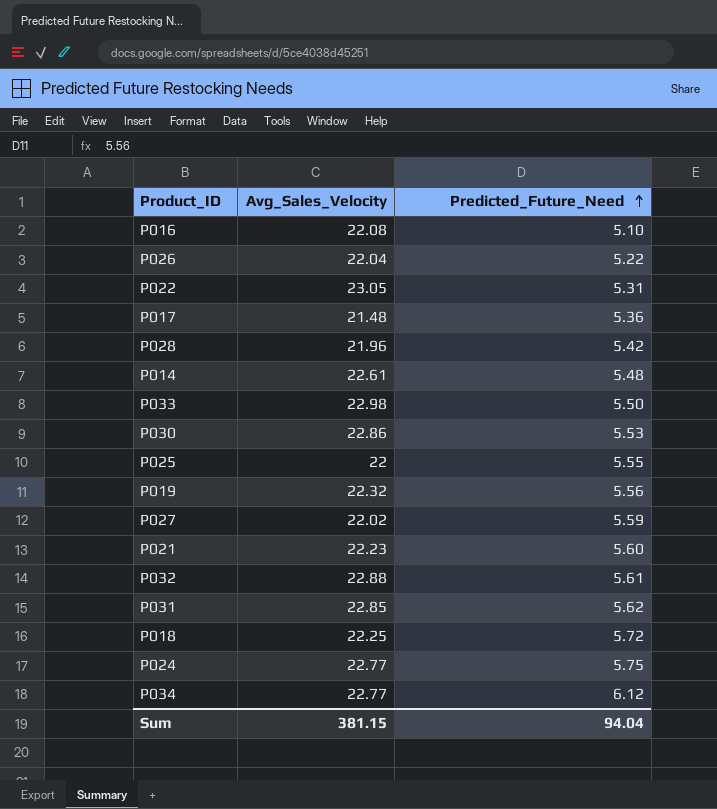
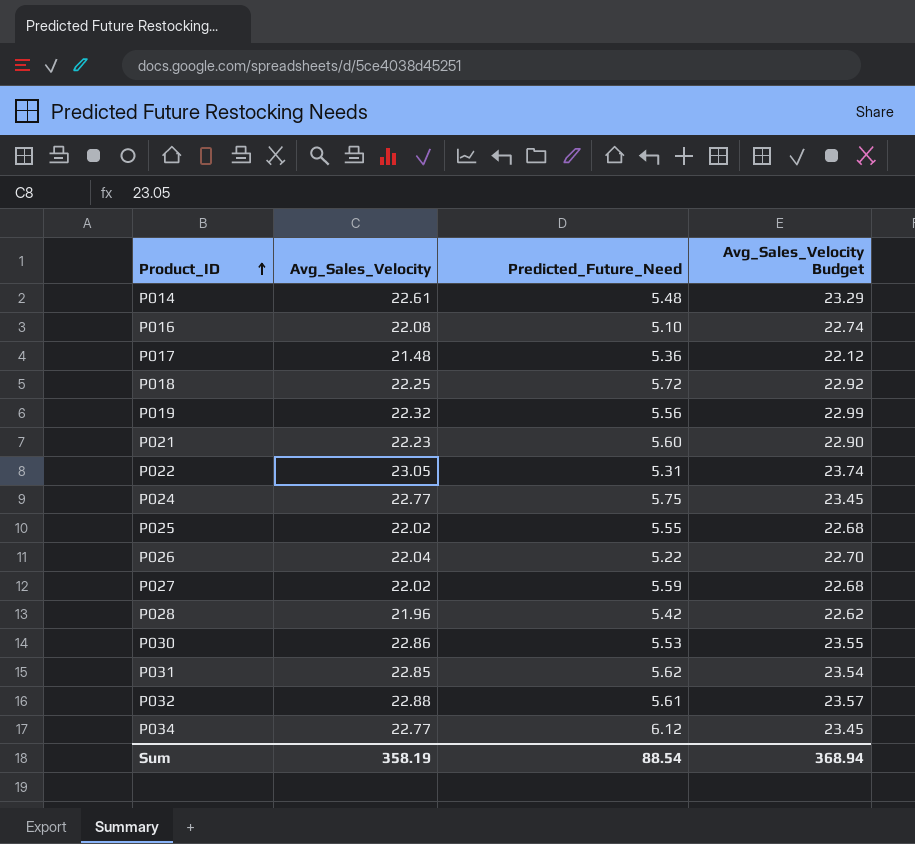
row order: Predicted_Future_Need ascending -> Product_ID ascending
column Avg_Sales_Velocity Budget | formula: none -> [Avg_Sales_Velocity] * 1.03
row P033: 22.98 | 5.50 -> none
P025 | Avg_Sales_Velocity: 22 -> 22.02
Sum | Avg_Sales_Velocity: 381.15 -> 358.19
Sum | Predicted_Future_Need: 94.04 -> 88.54

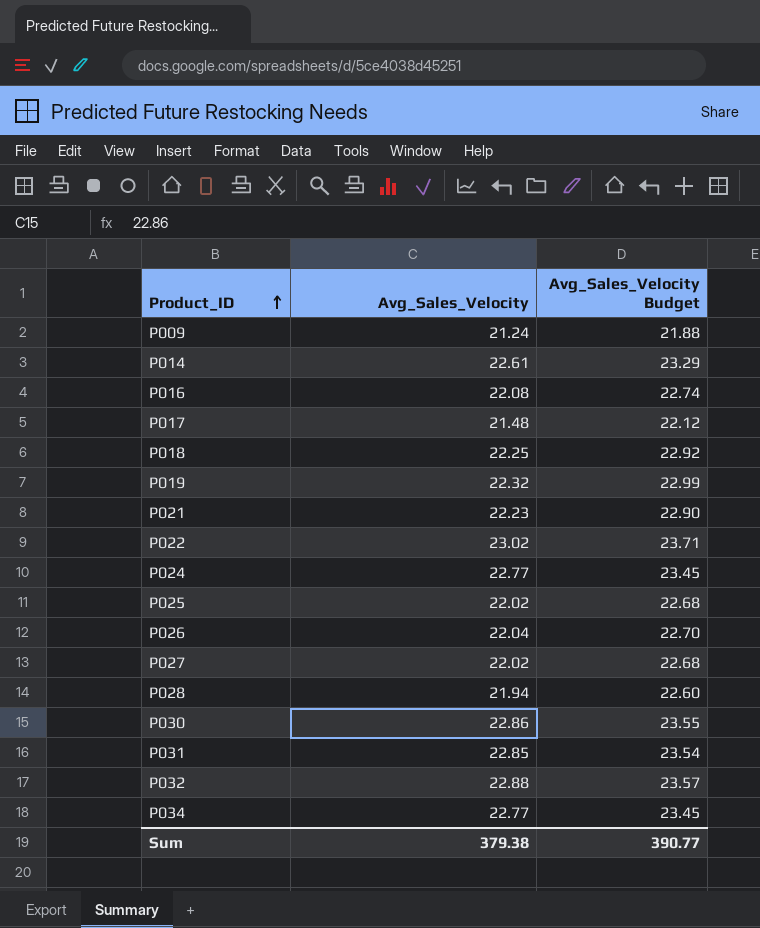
column Predicted_Future_Need | position: 3 -> none
row P009: none -> 21.24 | 21.88
P022 | Avg_Sales_Velocity: 23.05 -> 23.02
P022 | Avg_Sales_Velocity Budget: 23.74 -> 23.71
P028 | Avg_Sales_Velocity: 21.96 -> 21.94
P028 | Avg_Sales_Velocity Budget: 22.62 -> 22.60
Sum | Avg_Sales_Velocity: 358.19 -> 379.38
Sum | Avg_Sales_Velocity Budget: 368.94 -> 390.77

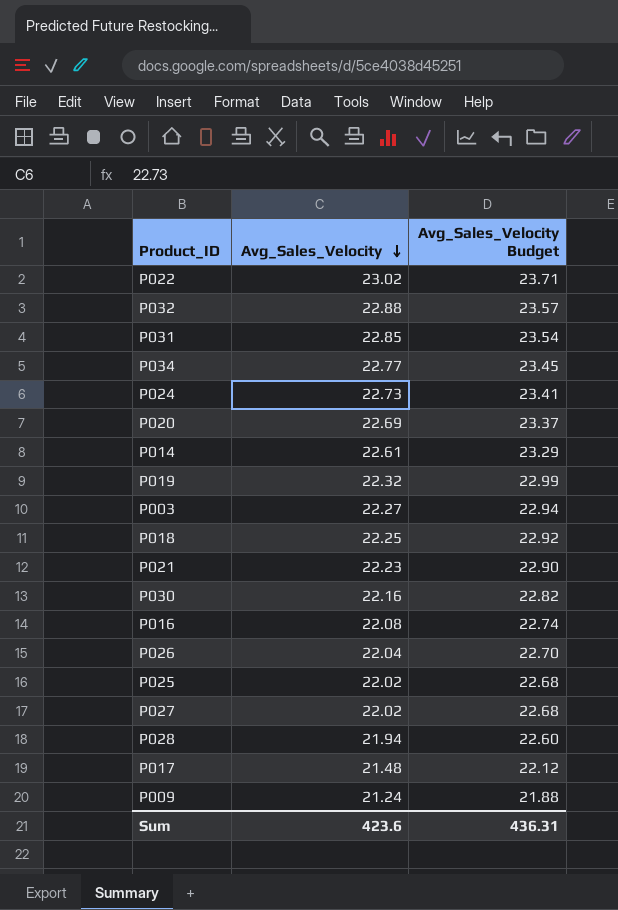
row order: Product_ID ascending -> Avg_Sales_Velocity descending
P024 | Avg_Sales_Velocity: 22.77 -> 22.73
P024 | Avg_Sales_Velocity Budget: 23.45 -> 23.41
row P020: none -> 22.69 | 23.37
row P003: none -> 22.27 | 22.94
P030 | Avg_Sales_Velocity: 22.86 -> 22.16
P030 | Avg_Sales_Velocity Budget: 23.55 -> 22.82
Sum | Avg_Sales_Velocity: 379.38 -> 423.6
Sum | Avg_Sales_Velocity Budget: 390.77 -> 436.31

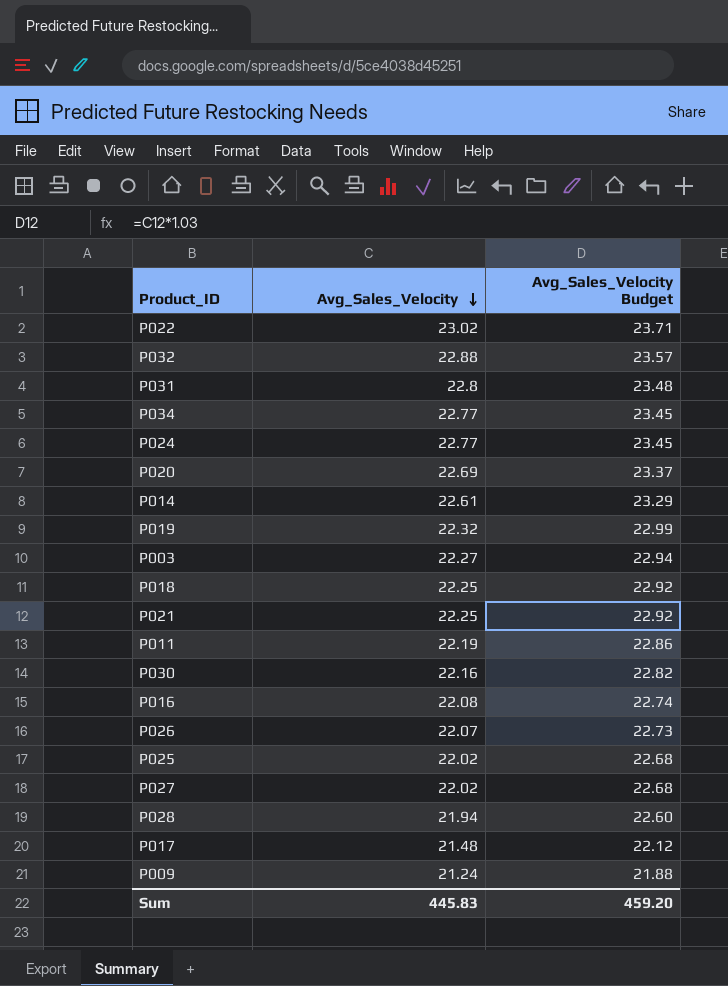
P031 | Avg_Sales_Velocity: 22.85 -> 22.8
P031 | Avg_Sales_Velocity Budget: 23.54 -> 23.48
P024 | Avg_Sales_Velocity: 22.73 -> 22.77
P024 | Avg_Sales_Velocity Budget: 23.41 -> 23.45
P021 | Avg_Sales_Velocity: 22.23 -> 22.25
P021 | Avg_Sales_Velocity Budget: 22.90 -> 22.92
row P011: none -> 22.19 | 22.86
P026 | Avg_Sales_Velocity: 22.04 -> 22.07
P026 | Avg_Sales_Velocity Budget: 22.70 -> 22.73
Sum | Avg_Sales_Velocity: 423.6 -> 445.83
Sum | Avg_Sales_Velocity Budget: 436.31 -> 459.20

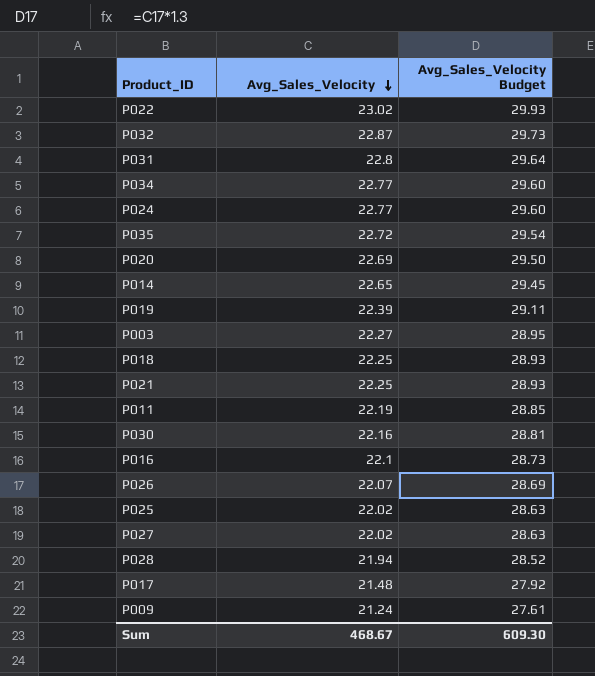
column Avg_Sales_Velocity Budget | formula: [Avg_Sales_Velocity] * 1.03 -> [Avg_Sales_Velocity] * 1.3
P032 | Avg_Sales_Velocity: 22.88 -> 22.87
row P035: none -> 22.72 | 29.54
P014 | Avg_Sales_Velocity: 22.61 -> 22.65
P019 | Avg_Sales_Velocity: 22.32 -> 22.39
P016 | Avg_Sales_Velocity: 22.08 -> 22.1
Sum | Avg_Sales_Velocity: 445.83 -> 468.67
Sum | Avg_Sales_Velocity Budget: 459.20 -> 609.30

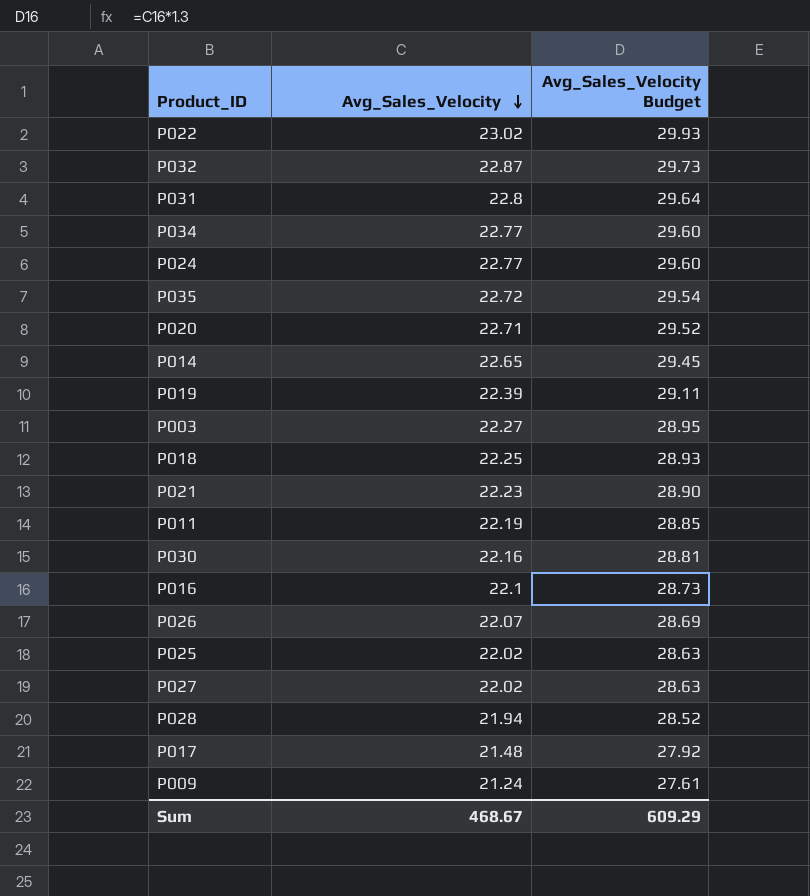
P020 | Avg_Sales_Velocity: 22.69 -> 22.71
P020 | Avg_Sales_Velocity Budget: 29.50 -> 29.52
P021 | Avg_Sales_Velocity: 22.25 -> 22.23
P021 | Avg_Sales_Velocity Budget: 28.93 -> 28.90
Sum | Avg_Sales_Velocity Budget: 609.30 -> 609.29

